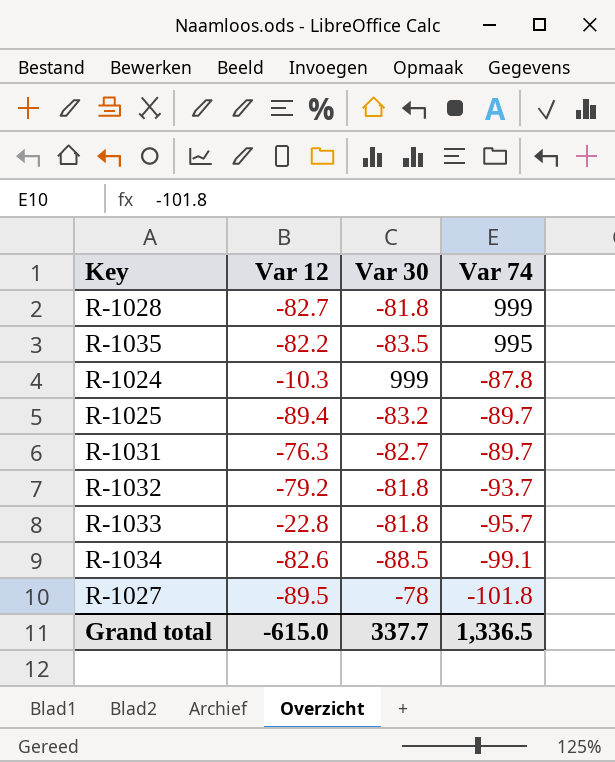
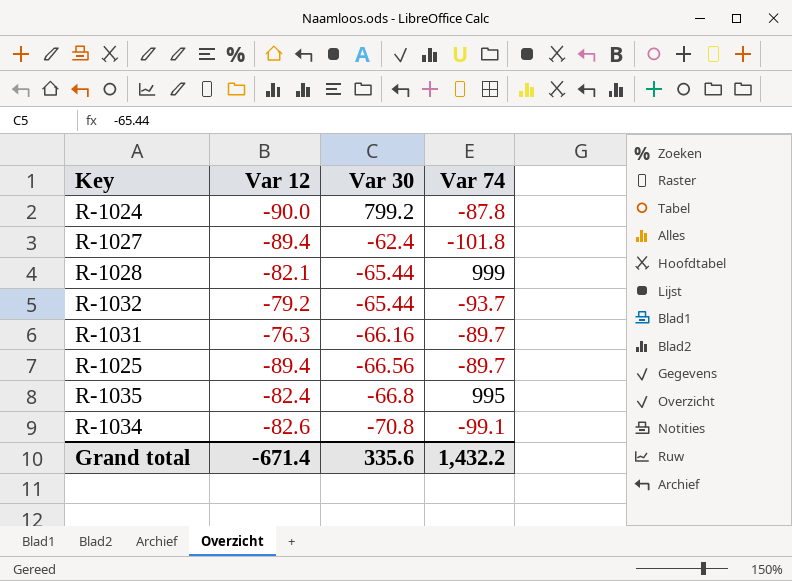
row order: Var 74 descending -> Var 30 descending
row R-1033: -22.8 | -81.8 | -95.7 -> none
R-1024 | Var 12: -10.3 -> -90.0
R-1024 | Var 30: 999 -> 799.2
R-1027 | Var 12: -89.5 -> -89.4
R-1027 | Var 30: -78 -> -62.4
R-1028 | Var 12: -82.7 -> -82.1
R-1028 | Var 30: -81.8 -> -65.44
R-1032 | Var 30: -81.8 -> -65.44
R-1031 | Var 30: -82.7 -> -66.16
R-1025 | Var 30: -83.2 -> -66.56
R-1035 | Var 12: -82.2 -> -82.4
R-1035 | Var 30: -83.5 -> -66.8
R-1034 | Var 30: -88.5 -> -70.8
Grand total | Var 12: -615.0 -> -671.4
Grand total | Var 30: 337.7 -> 335.6
Grand total | Var 74: 1,336.5 -> 1,432.2

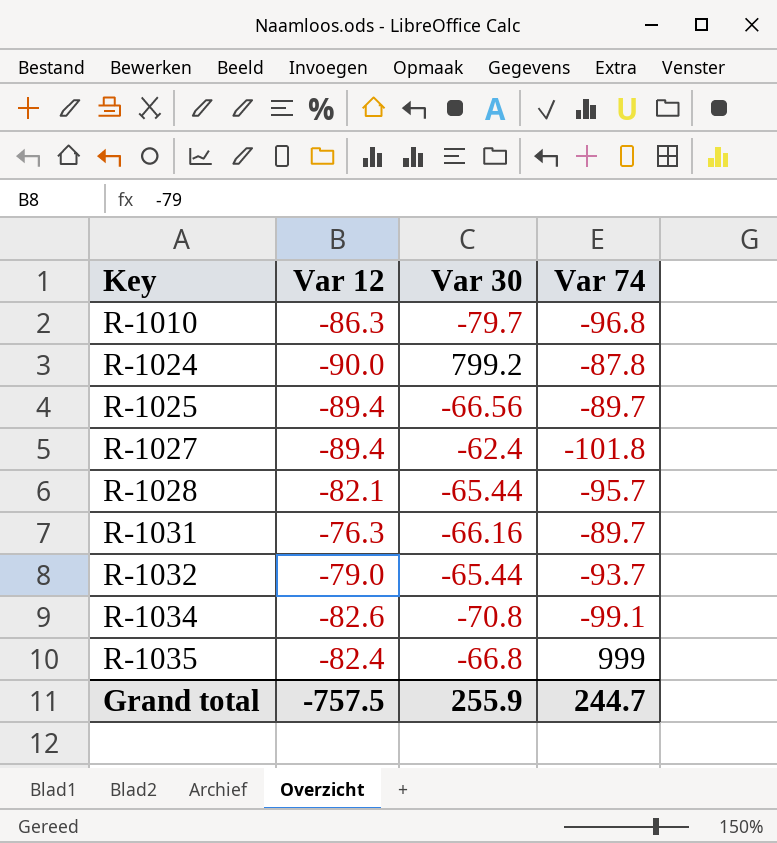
row order: Var 30 descending -> Key ascending
row R-1010: none -> -86.3 | -79.7 | -96.8
R-1028 | Var 74: 999 -> -95.7
R-1032 | Var 12: -79.2 -> -79.0
R-1035 | Var 74: 995 -> 999
Grand total | Var 12: -671.4 -> -757.5
Grand total | Var 30: 335.6 -> 255.9
Grand total | Var 74: 1,432.2 -> 244.7

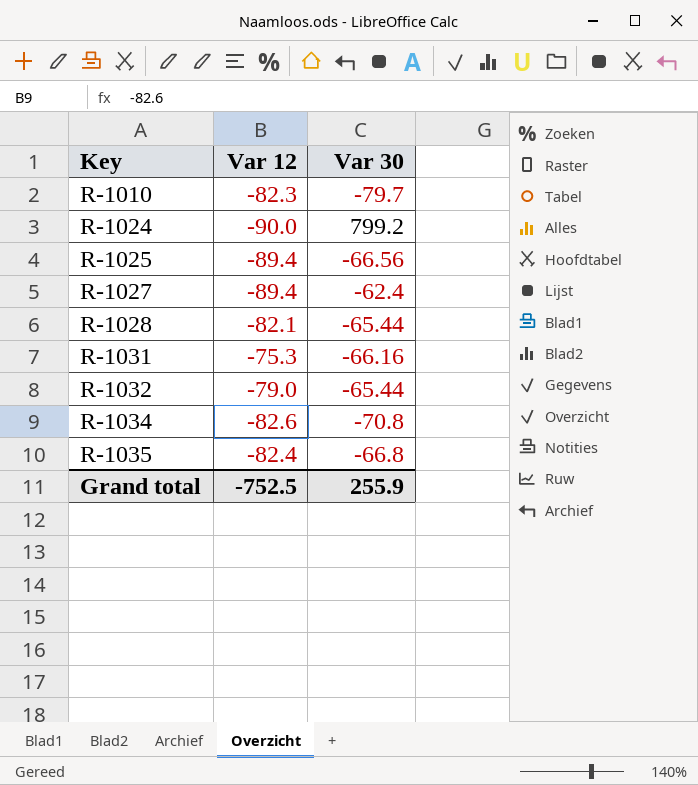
column Var 74 | position: 4 -> none
R-1010 | Var 12: -86.3 -> -82.3
R-1031 | Var 12: -76.3 -> -75.3
Grand total | Var 12: -757.5 -> -752.5

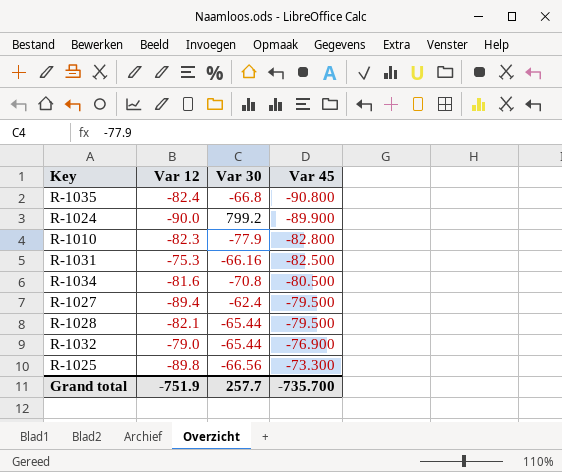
row order: Key ascending -> Var 45 ascending
column Var 45 | position: none -> 4
R-1010 | Var 30: -79.7 -> -77.9
R-1034 | Var 12: -82.6 -> -81.6
R-1025 | Var 12: -89.4 -> -89.8
Grand total | Var 12: -752.5 -> -751.9
Grand total | Var 30: 255.9 -> 257.7

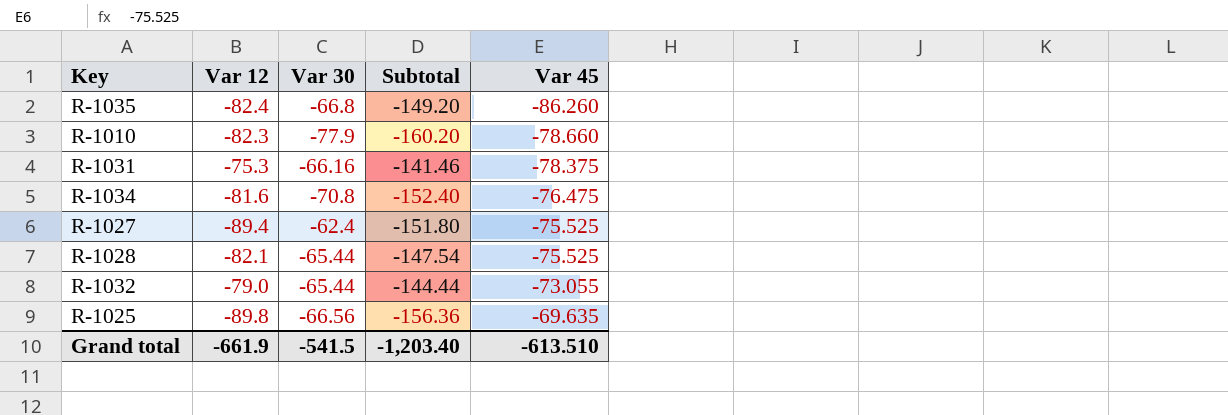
column Subtotal | formula: none -> [Var 12] + [Var 30]
row R-1024: -90.0 | 799.2 | -89.900 -> none
R-1035 | Var 45: -90.800 -> -86.260
R-1010 | Var 45: -82.800 -> -78.660
R-1031 | Var 45: -82.500 -> -78.375
R-1034 | Var 45: -80.500 -> -76.475
R-1027 | Var 45: -79.500 -> -75.525
R-1028 | Var 45: -79.500 -> -75.525
R-1032 | Var 45: -76.900 -> -73.055
R-1025 | Var 45: -73.300 -> -69.635
Grand total | Var 12: -751.9 -> -661.9
Grand total | Var 30: 257.7 -> -541.5
Grand total | Var 45: -735.700 -> -613.510

